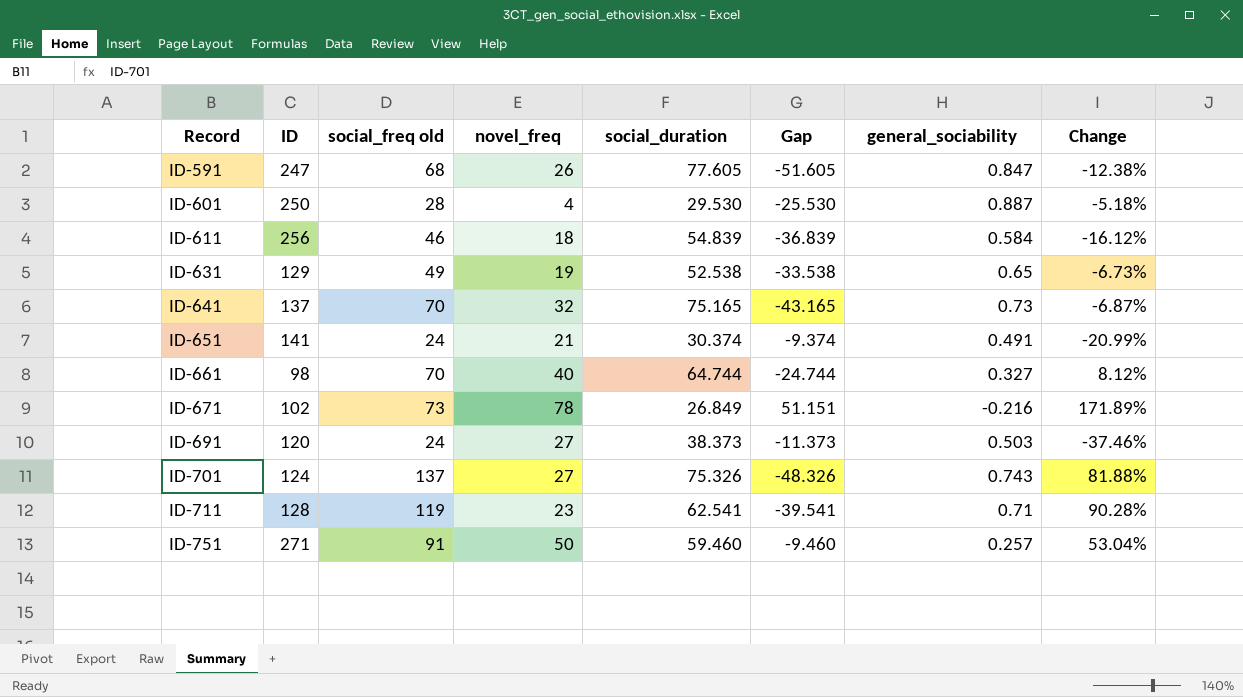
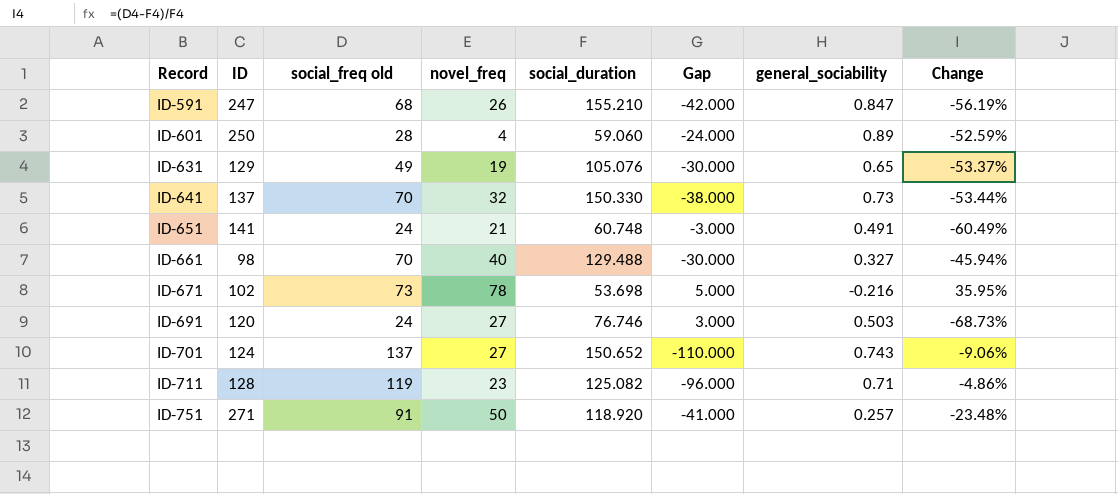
column Gap | formula: [novel_freq] - [social_duration] -> [novel_freq] - [social_freq old]
row ID-611: 256 | 46 | 18 | 54.839 | -36.839 | 0.584 | -16.12% -> none
ID-591 | social_duration: 77.605 -> 155.210
ID-591 | Change: -12.38% -> -56.19%
ID-601 | social_duration: 29.530 -> 59.060
ID-601 | general_sociability: 0.887 -> 0.89
ID-601 | Change: -5.18% -> -52.59%
ID-631 | social_duration: 52.538 -> 105.076
ID-631 | Change: -6.73% -> -53.37%
ID-641 | social_duration: 75.165 -> 150.330
ID-641 | Change: -6.87% -> -53.44%
ID-651 | social_duration: 30.374 -> 60.748
ID-651 | Change: -20.99% -> -60.49%
ID-661 | social_duration: 64.744 -> 129.488
ID-661 | Change: 8.12% -> -45.94%
ID-671 | social_duration: 26.849 -> 53.698
ID-671 | Change: 171.89% -> 35.95%
ID-691 | social_duration: 38.373 -> 76.746
ID-691 | Change: -37.46% -> -68.73%
ID-701 | social_duration: 75.326 -> 150.652
ID-701 | Change: 81.88% -> -9.06%
ID-711 | social_duration: 62.541 -> 125.082
ID-711 | Change: 90.28% -> -4.86%
ID-751 | social_duration: 59.460 -> 118.920
ID-751 | Change: 53.04% -> -23.48%

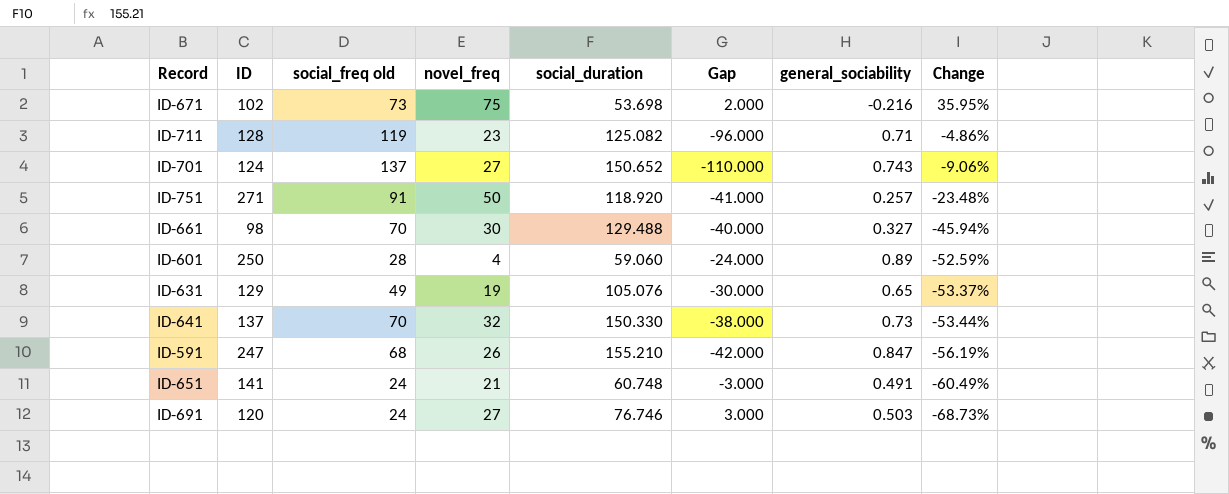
row order: Record ascending -> Change descending
ID-671 | novel_freq: 78 -> 75
ID-671 | Gap: 5.000 -> 2.000
ID-661 | novel_freq: 40 -> 30
ID-661 | Gap: -30.000 -> -40.000

